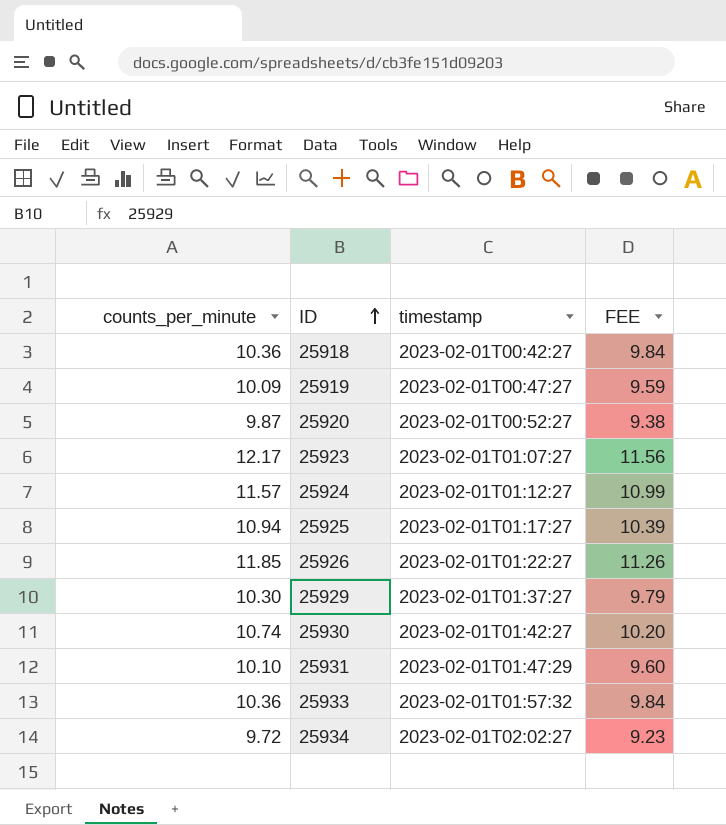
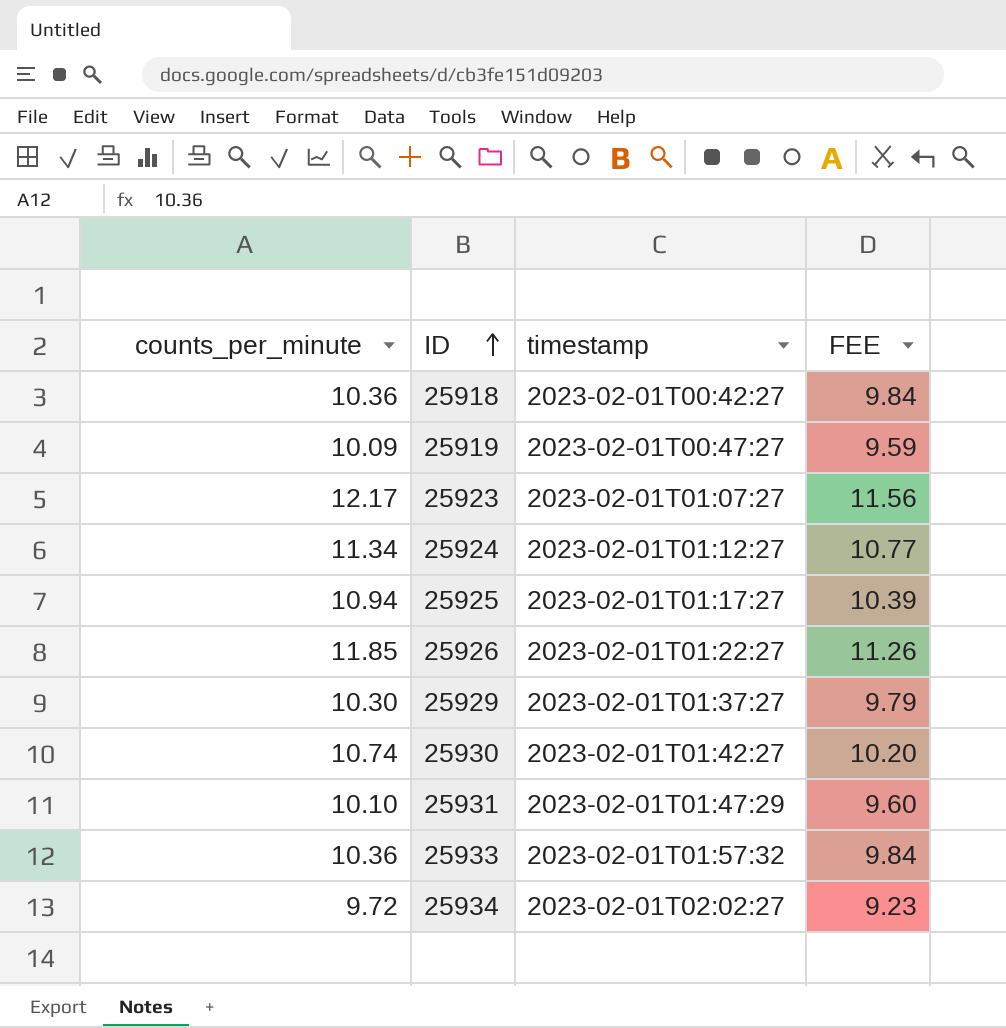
row 25920: 9.87 | 2023-02-01T00:52:27 | 9.38 -> none
25924 | counts_per_minute: 11.57 -> 11.34
25924 | FEE: 10.99 -> 10.77

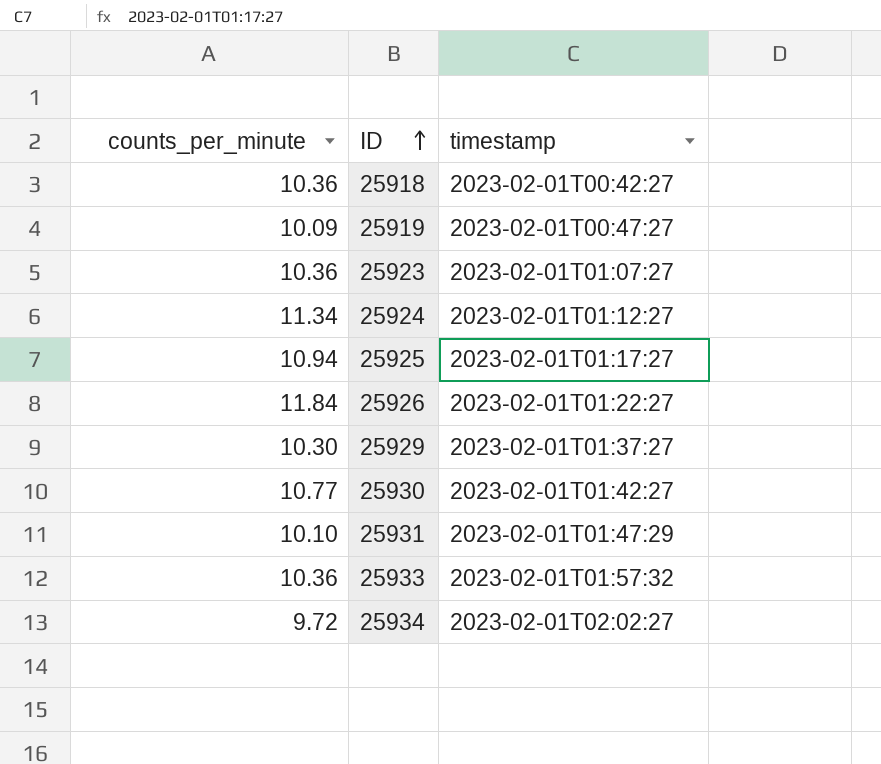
column FEE | formula: [counts_per_minute] * 0.95 -> none
25923 | counts_per_minute: 12.17 -> 10.36
25926 | counts_per_minute: 11.85 -> 11.84
25930 | counts_per_minute: 10.74 -> 10.77

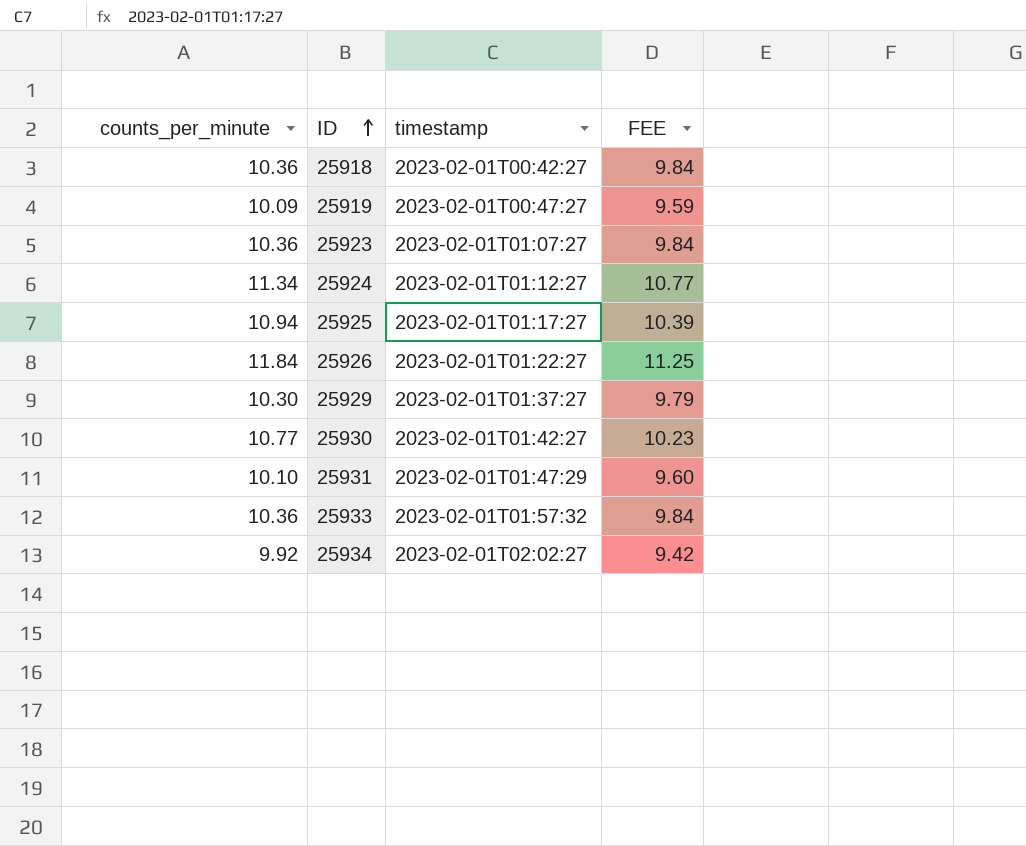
column FEE | formula: none -> [counts_per_minute] * 0.95
25934 | counts_per_minute: 9.72 -> 9.92

